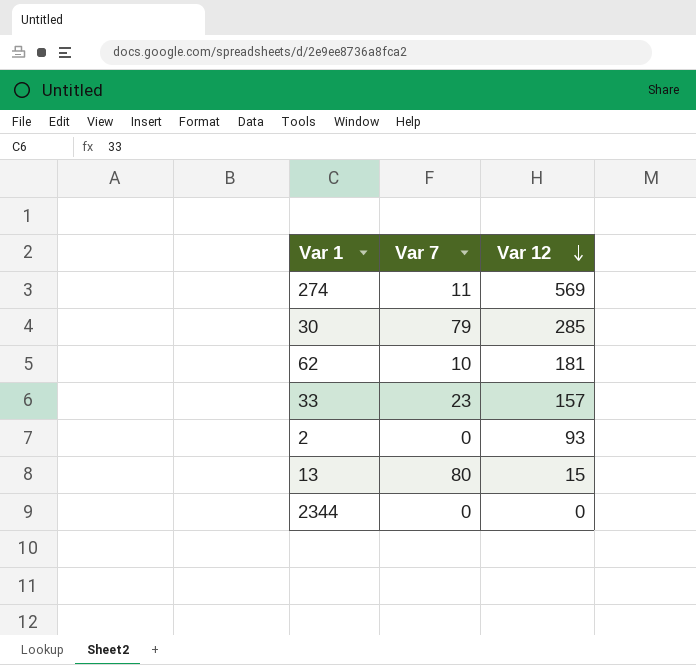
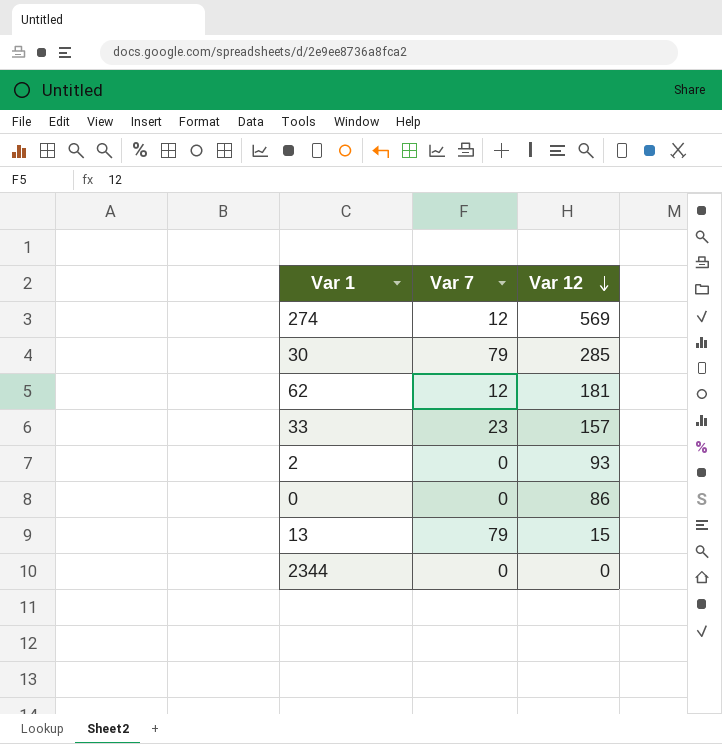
274 | Var 7: 11 -> 12
62 | Var 7: 10 -> 12
row 0: none -> 0 | 86
13 | Var 7: 80 -> 79

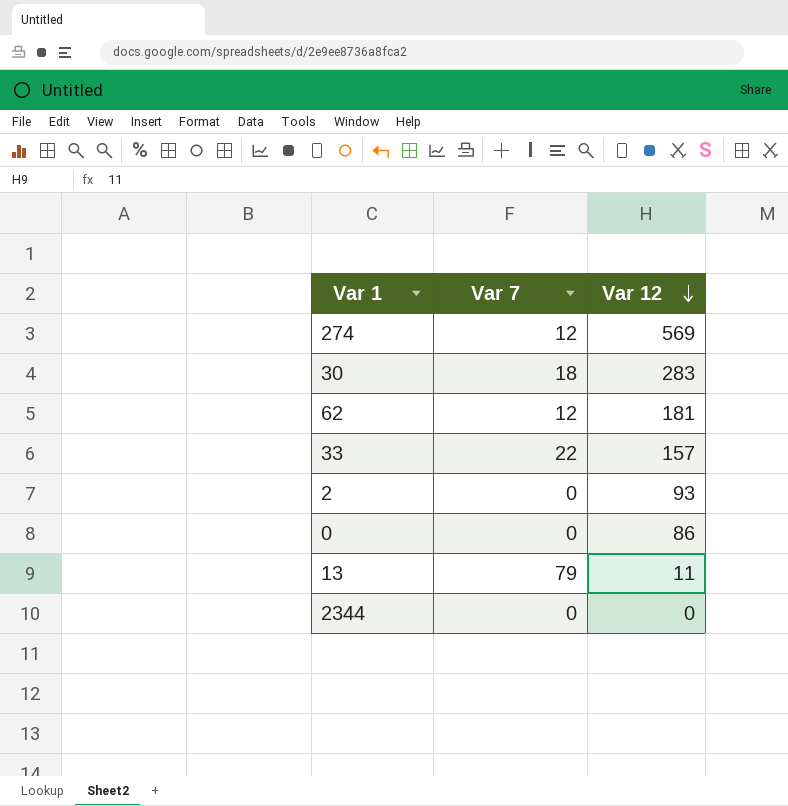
30 | Var 7: 79 -> 18
30 | Var 12: 285 -> 283
33 | Var 7: 23 -> 22
13 | Var 12: 15 -> 11

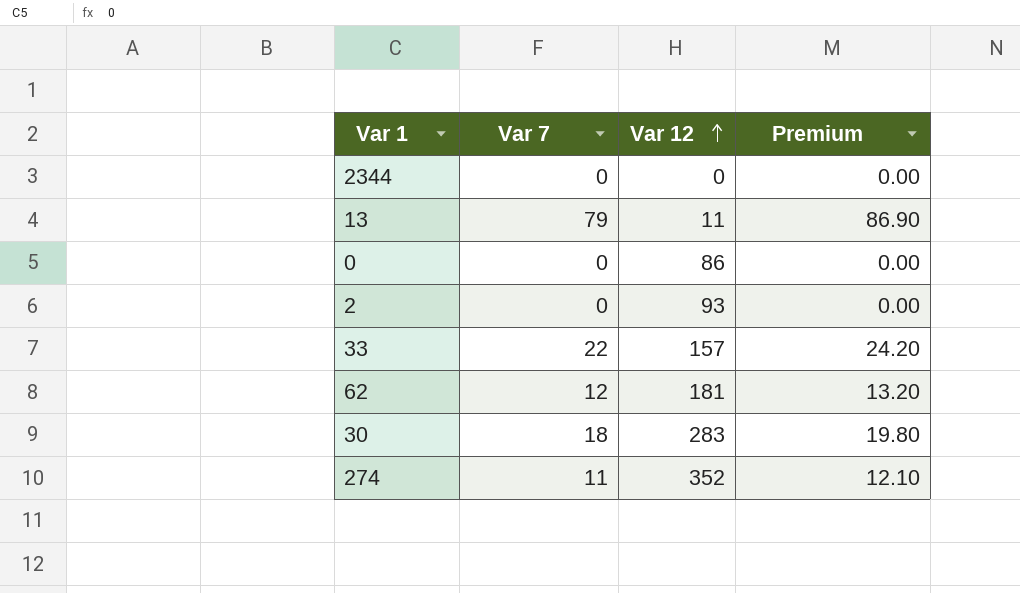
row order: Var 12 descending -> Var 12 ascending
column Premium | formula: none -> [Var 7] * 1.1
274 | Var 7: 12 -> 11
274 | Var 12: 569 -> 352

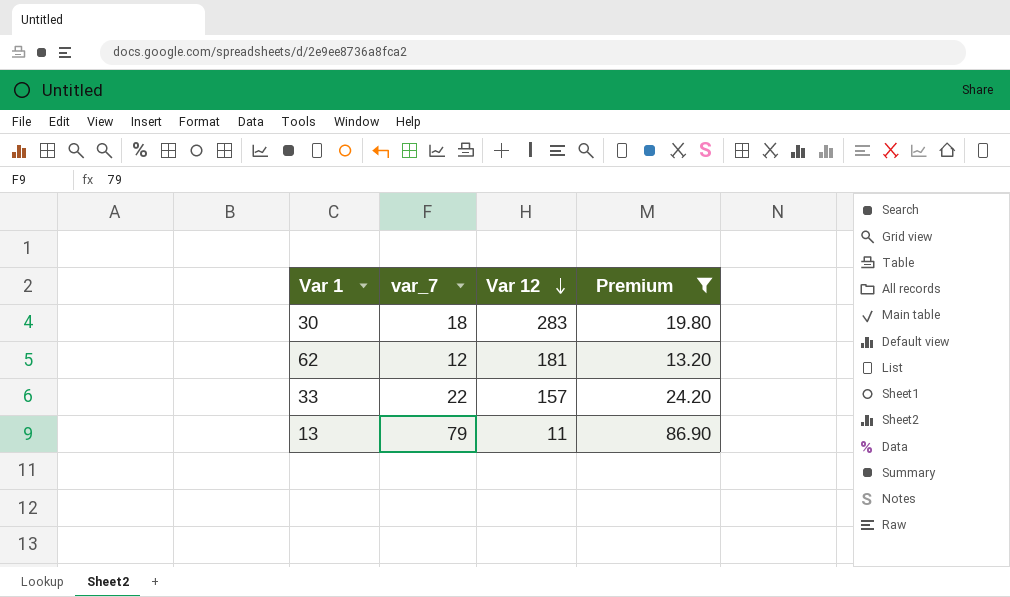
filter: none -> Premium >= 13.20
row order: Var 12 ascending -> Var 12 descending
column name: Var 7 -> var_7

